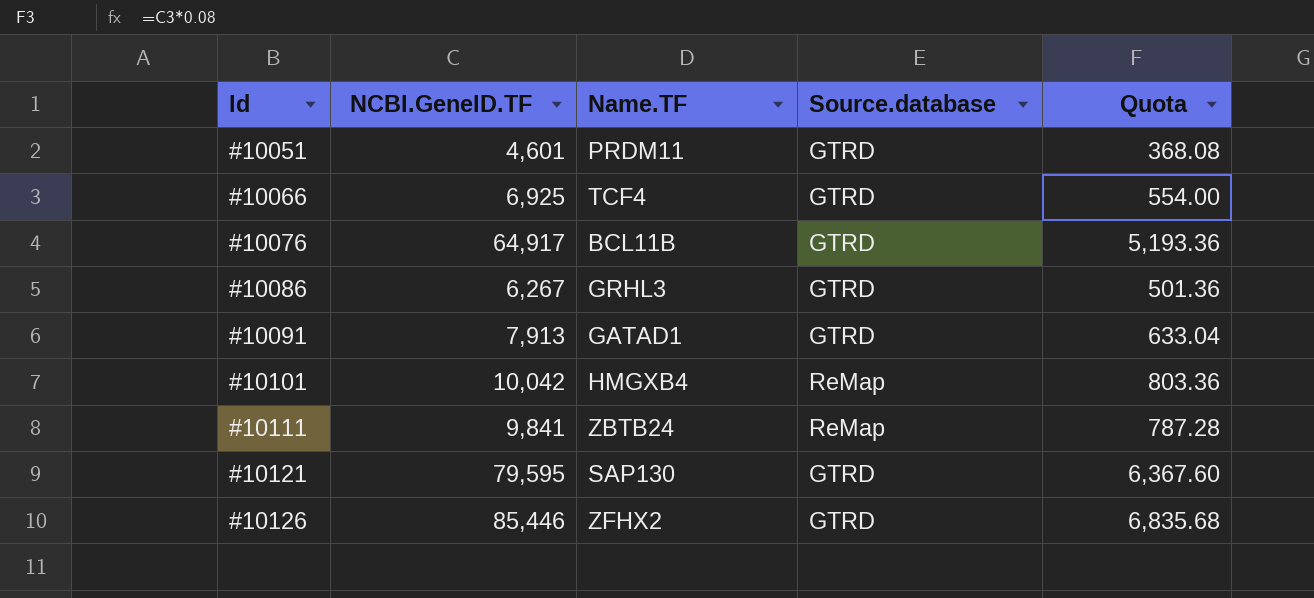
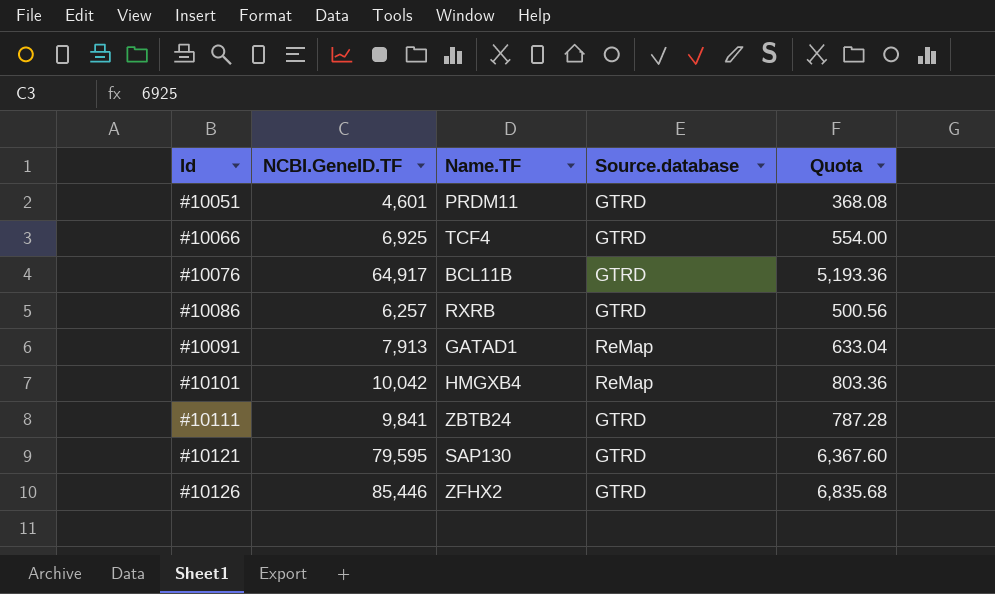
#10086 | NCBI.GeneID.TF: 6,267 -> 6,257
#10086 | Name.TF: GRHL3 -> RXRB
#10086 | Quota: 501.36 -> 500.56
#10091 | Source.database: GTRD -> ReMap
#10111 | Source.database: ReMap -> GTRD

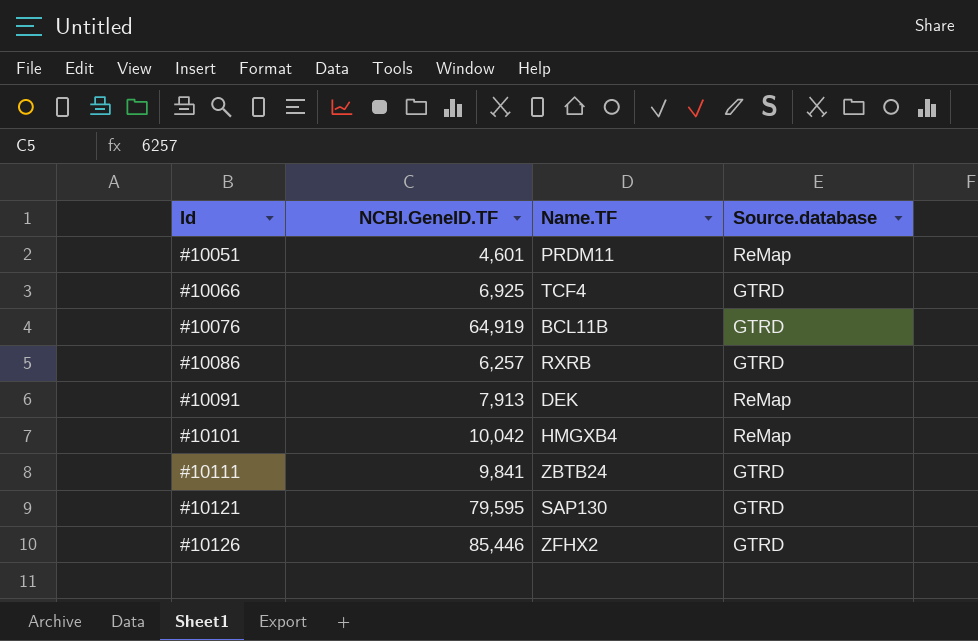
column Quota | formula: [NCBI.GeneID.TF] * 0.08 -> none
#10051 | Source.database: GTRD -> ReMap
#10076 | NCBI.GeneID.TF: 64,917 -> 64,919
#10091 | Name.TF: GATAD1 -> DEK

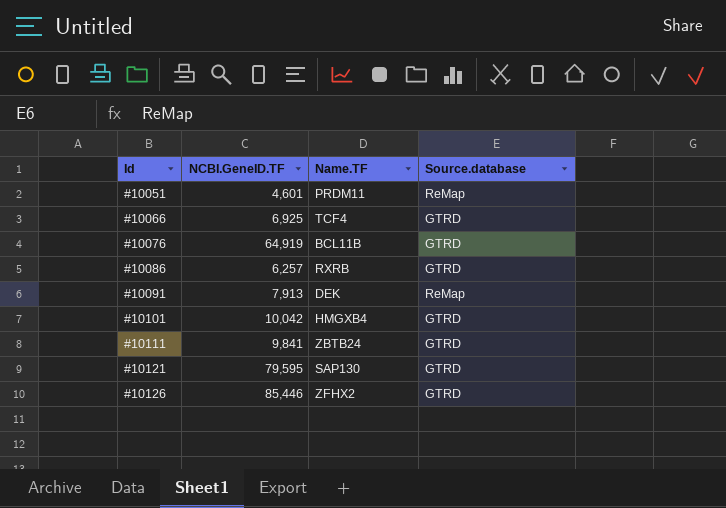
#10101 | Source.database: ReMap -> GTRD

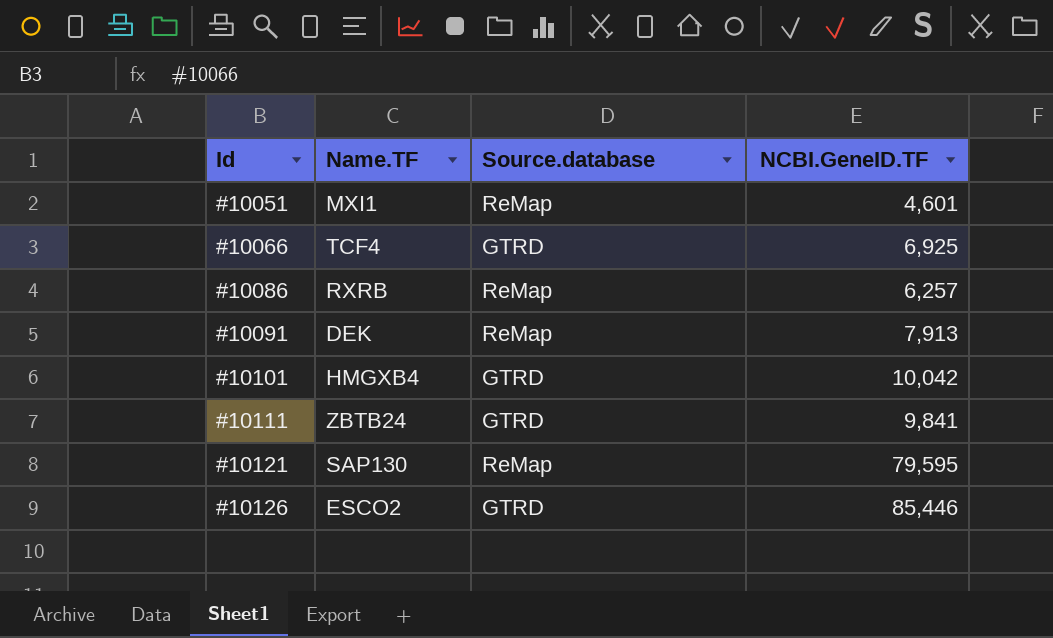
column NCBI.GeneID.TF | position: 2 -> 4
row #10076: 64,919 | BCL11B | GTRD -> none
#10051 | Name.TF: PRDM11 -> MXI1
#10086 | Source.database: GTRD -> ReMap
#10121 | Source.database: GTRD -> ReMap
#10126 | Name.TF: ZFHX2 -> ESCO2

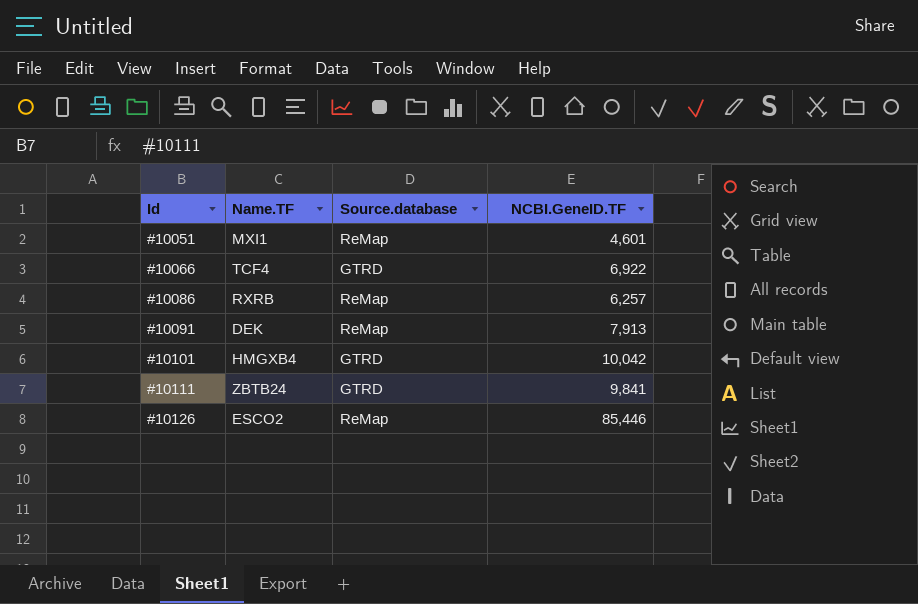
row #10121: SAP130 | ReMap | 79,595 -> none
#10066 | NCBI.GeneID.TF: 6,925 -> 6,922
#10126 | Source.database: GTRD -> ReMap

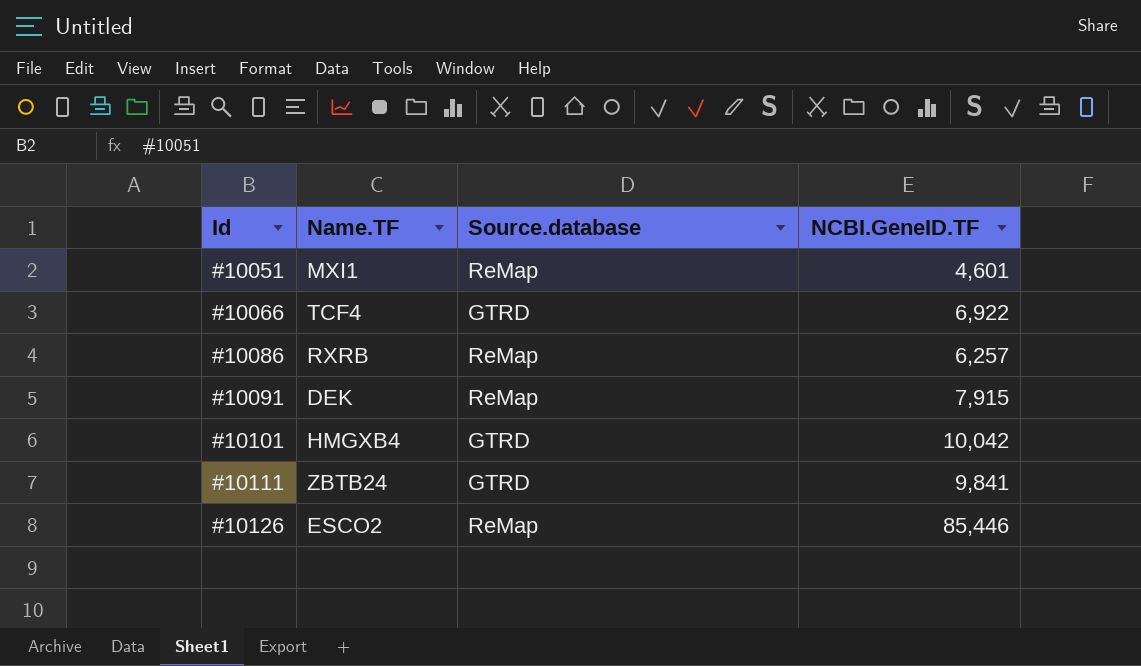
#10091 | NCBI.GeneID.TF: 7,913 -> 7,915

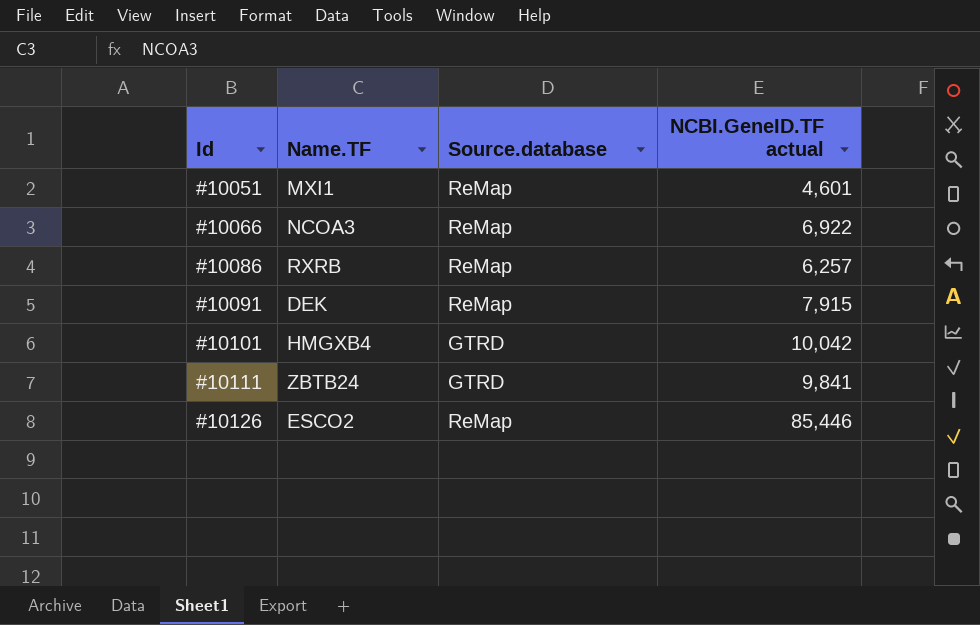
column name: NCBI.GeneID.TF -> NCBI.GeneID.TF actual
#10066 | Name.TF: TCF4 -> NCOA3
#10066 | Source.database: GTRD -> ReMap

